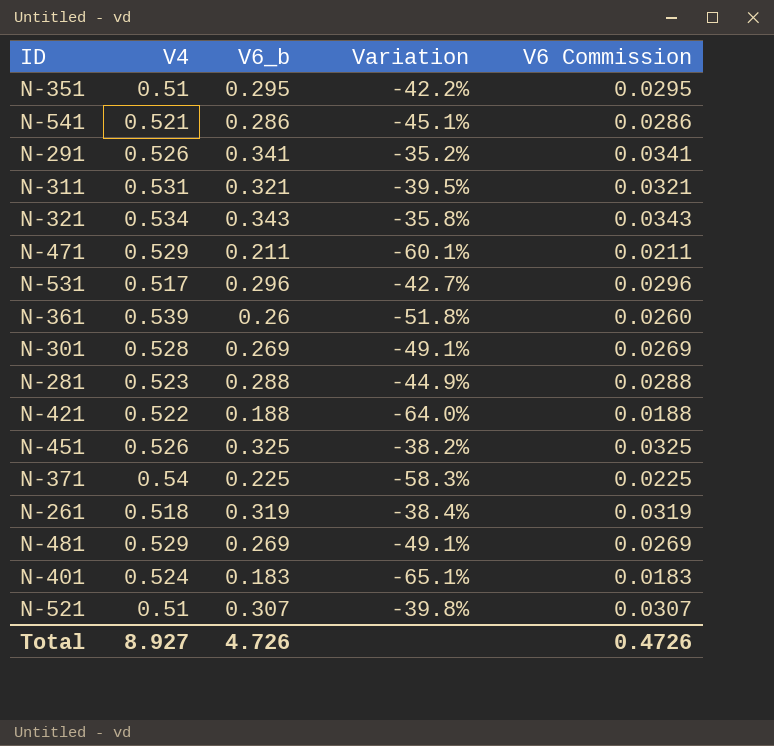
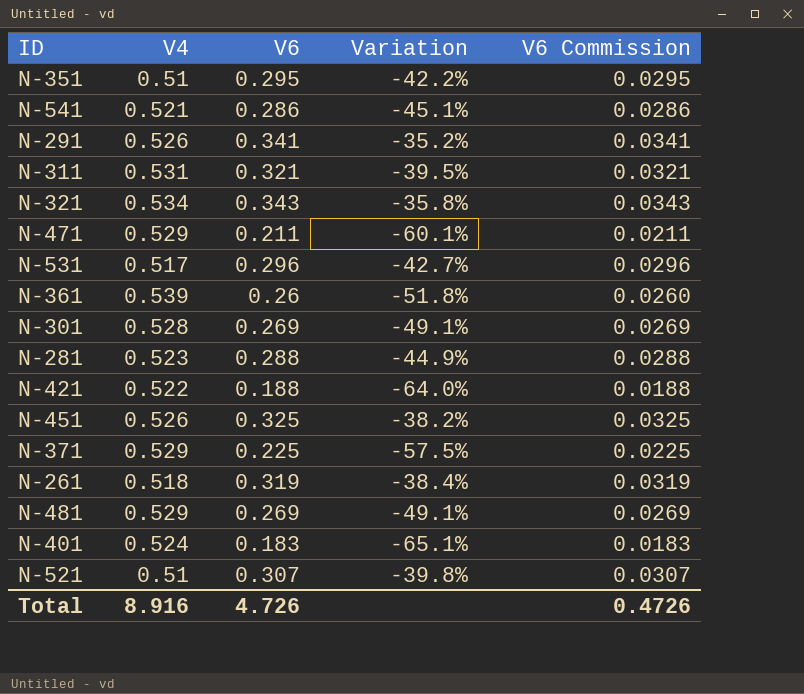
column name: V6_b -> V6
N-371 | V4: 0.54 -> 0.529
N-371 | Variation: -58.3% -> -57.5%
Total | V4: 8.927 -> 8.916

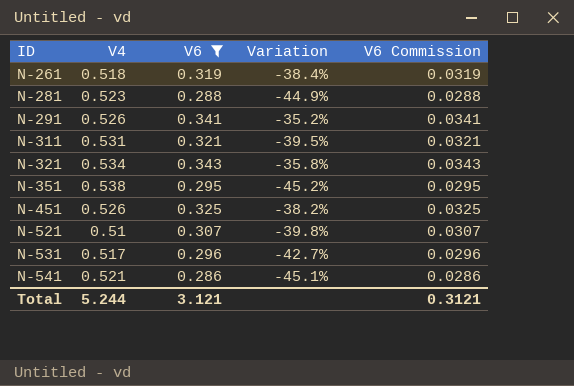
filter: none -> V6 >= 0.286
row order: none -> ID ascending
N-351 | V4: 0.51 -> 0.538
N-351 | Variation: -42.2% -> -45.2%
Total | V4: 8.916 -> 5.244
Total | V6: 4.726 -> 3.121
Total | V6 Commission: 0.4726 -> 0.3121

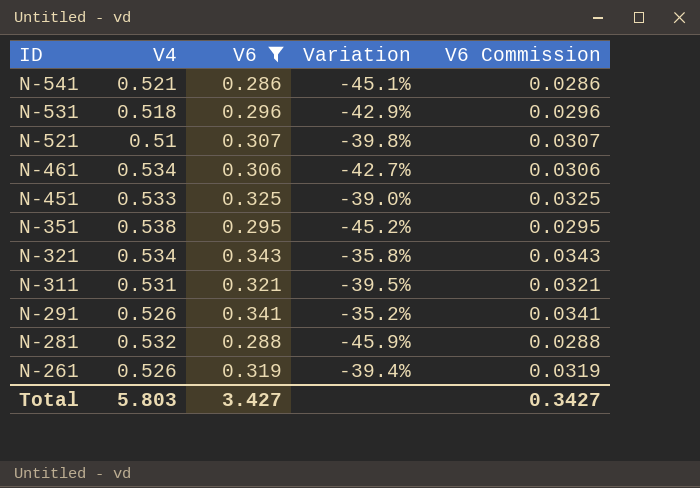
row order: ID ascending -> ID descending
N-531 | V4: 0.517 -> 0.518
N-531 | Variation: -42.7% -> -42.9%
row N-461: none -> 0.534 | 0.306 | -42.7% | 0.0306
N-451 | V4: 0.526 -> 0.533
N-451 | Variation: -38.2% -> -39.0%
N-281 | V4: 0.523 -> 0.532
N-281 | Variation: -44.9% -> -45.9%
N-261 | V4: 0.518 -> 0.526
N-261 | Variation: -38.4% -> -39.4%
Total | V4: 5.244 -> 5.803
Total | V6: 3.121 -> 3.427
Total | V6 Commission: 0.3121 -> 0.3427

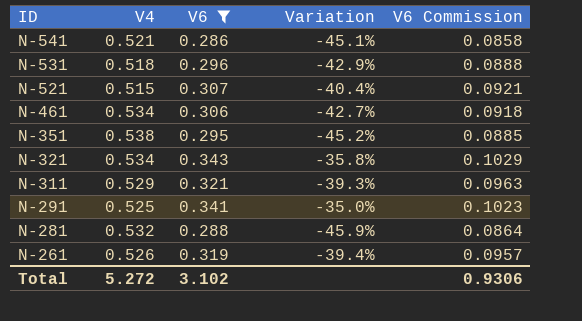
column V6 Commission | formula: [V6] * 0.1 -> [V6] * 0.3
row N-451: 0.533 | 0.325 | -39.0% | 0.0325 -> none
N-521 | V4: 0.51 -> 0.515
N-521 | Variation: -39.8% -> -40.4%
N-311 | V4: 0.531 -> 0.529
N-311 | Variation: -39.5% -> -39.3%
N-291 | V4: 0.526 -> 0.525
N-291 | Variation: -35.2% -> -35.0%
Total | V4: 5.803 -> 5.272
Total | V6: 3.427 -> 3.102
Total | V6 Commission: 0.3427 -> 0.9306

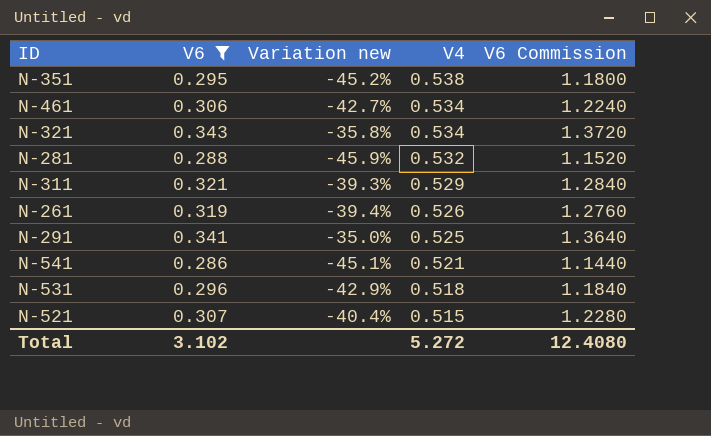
row order: ID descending -> V4 descending
column name: Variation -> Variation new
column V4 | position: 2 -> 4
column V6 Commission | formula: [V6] * 0.3 -> [V6] * 4
Total | V6 Commission: 0.9306 -> 12.4080

